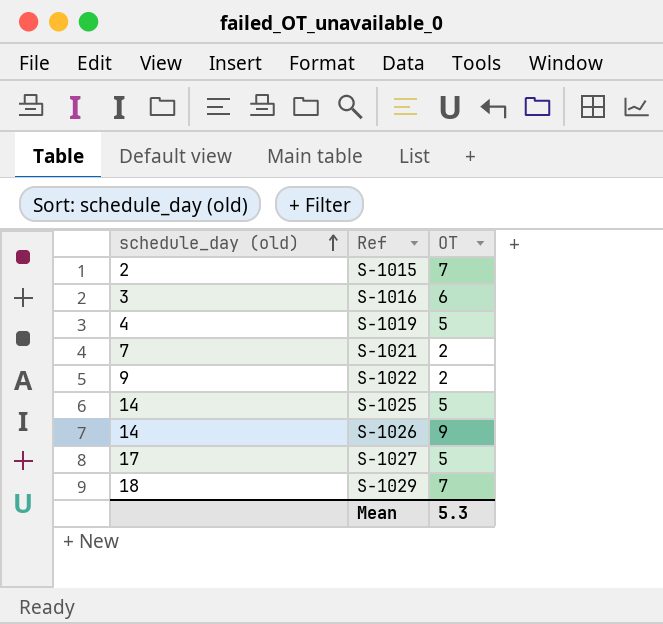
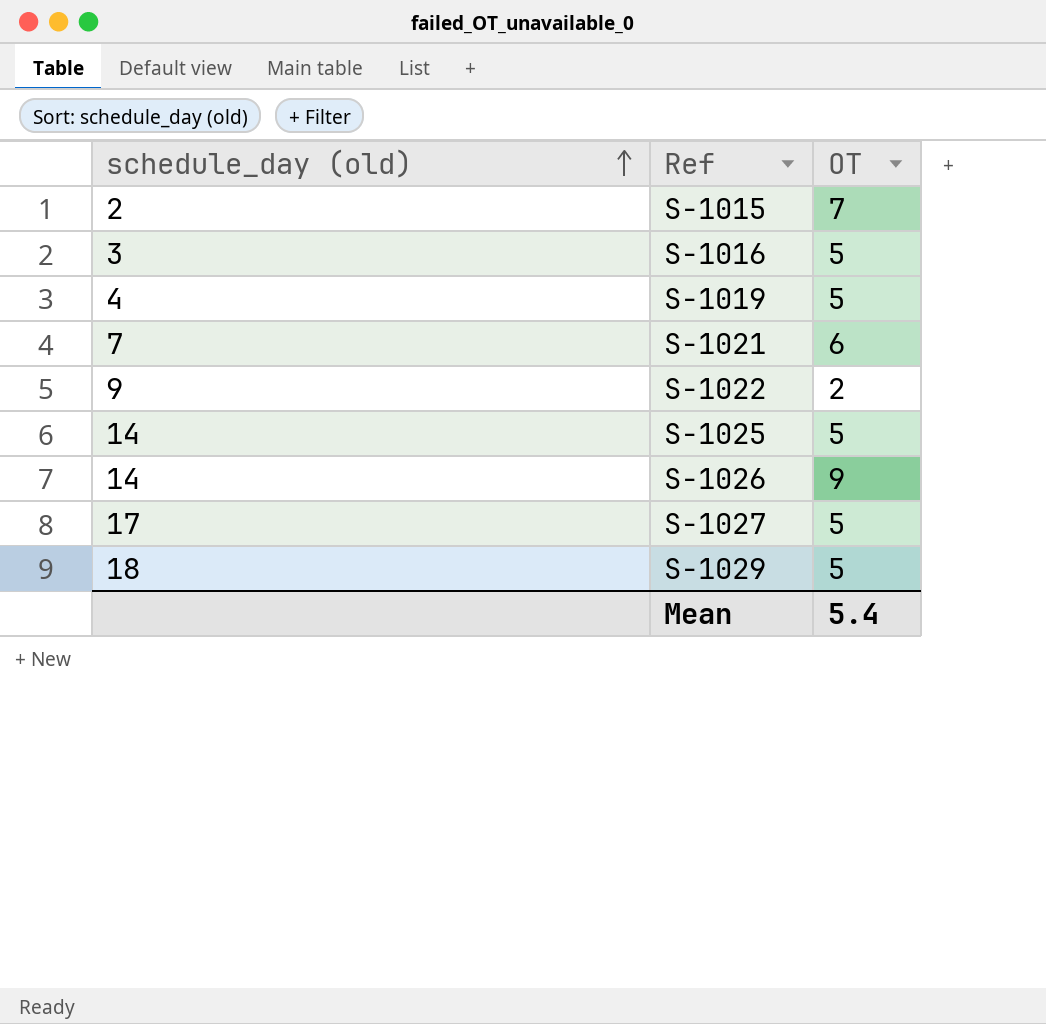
S-1016 | OT: 6 -> 5
S-1021 | OT: 2 -> 6
S-1029 | OT: 7 -> 5
Mean | OT: 5.3 -> 5.4

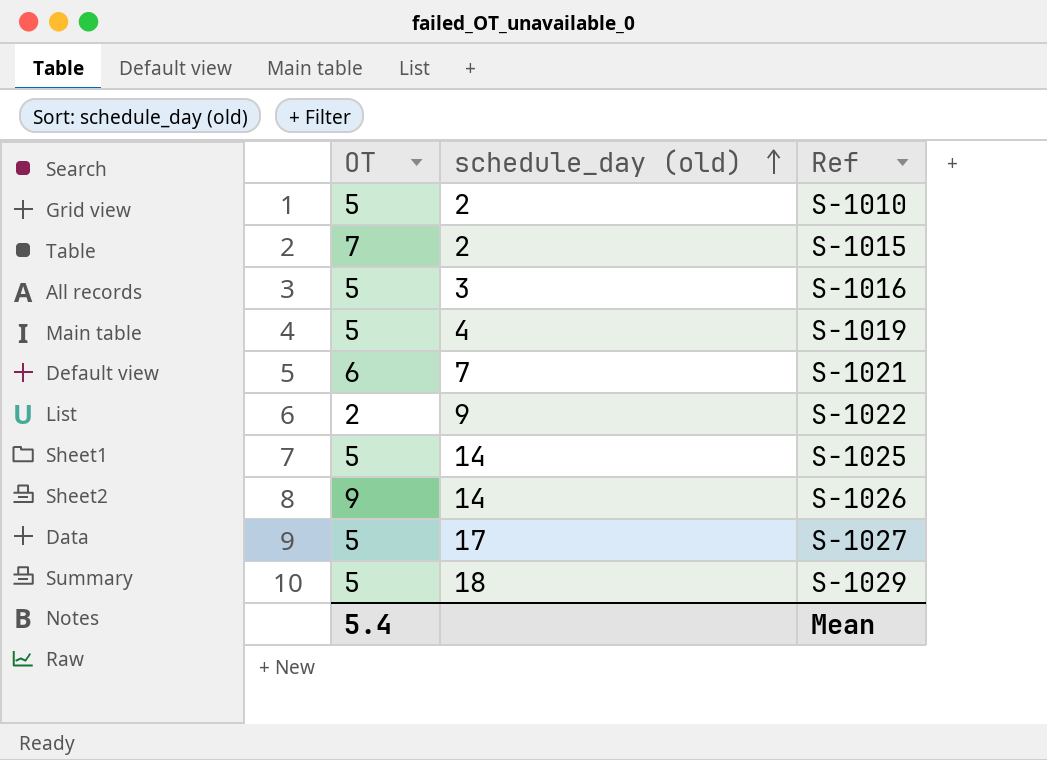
column OT | position: 3 -> 1
row S-1010: none -> 5 | 2

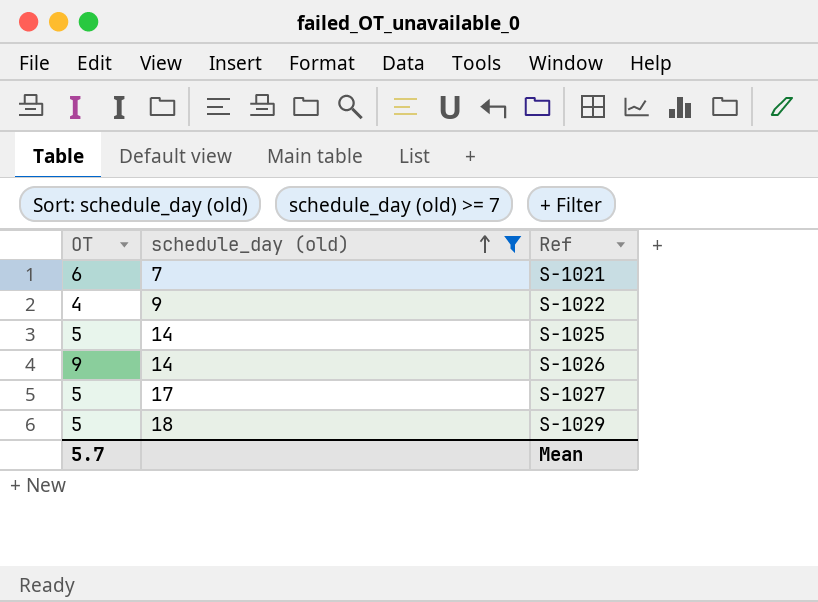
filter: none -> schedule_day (old) >= 7
S-1022 | OT: 2 -> 4
Mean | OT: 5.4 -> 5.7

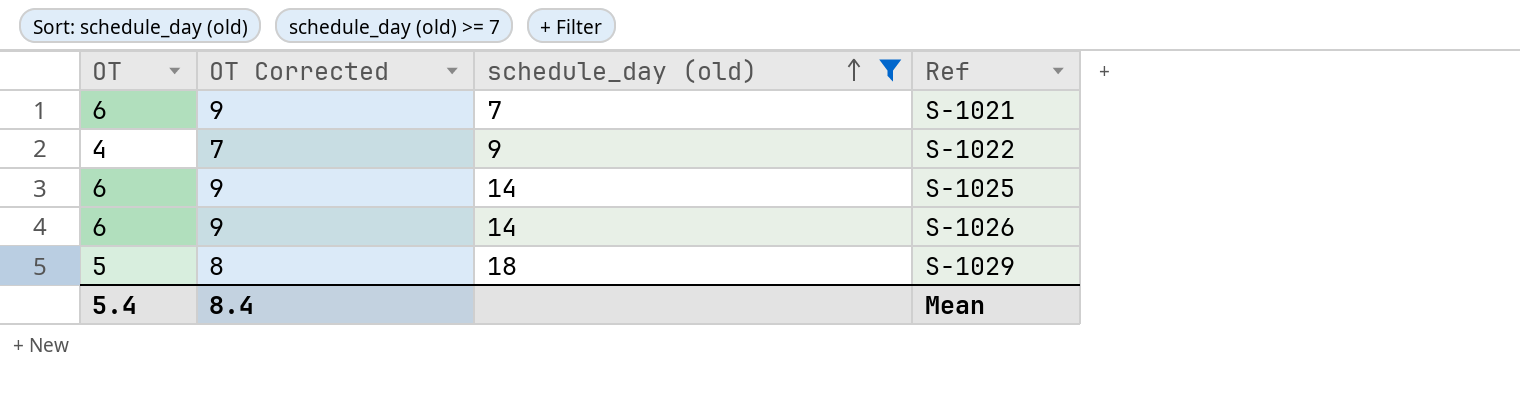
column OT Corrected | formula: none -> [OT] + 3
row S-1027: 5 | 17 -> none
S-1025 | OT: 5 -> 6
S-1026 | OT: 9 -> 6
Mean | OT: 5.7 -> 5.4

